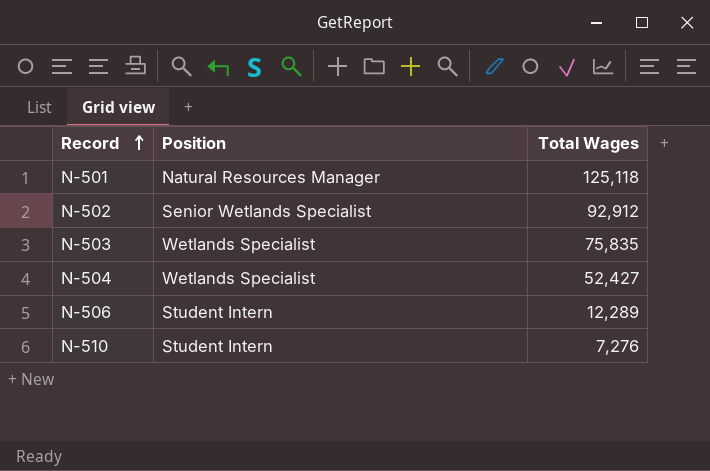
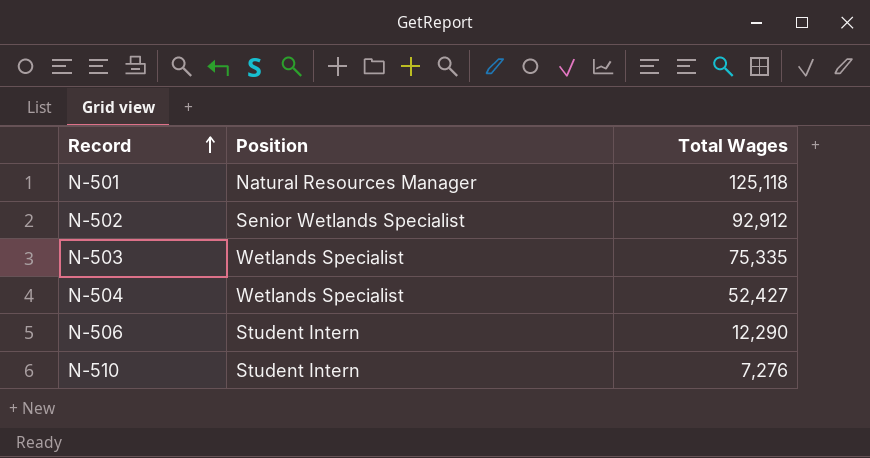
N-503 | Total Wages: 75,835 -> 75,335
N-506 | Total Wages: 12,289 -> 12,290

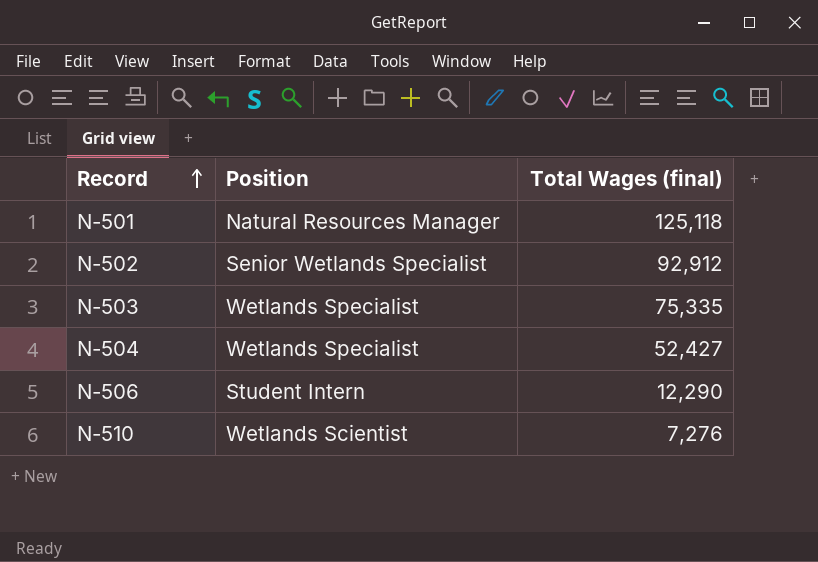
column name: Total Wages -> Total Wages (final)
N-510 | Position: Student Intern -> Wetlands Scientist

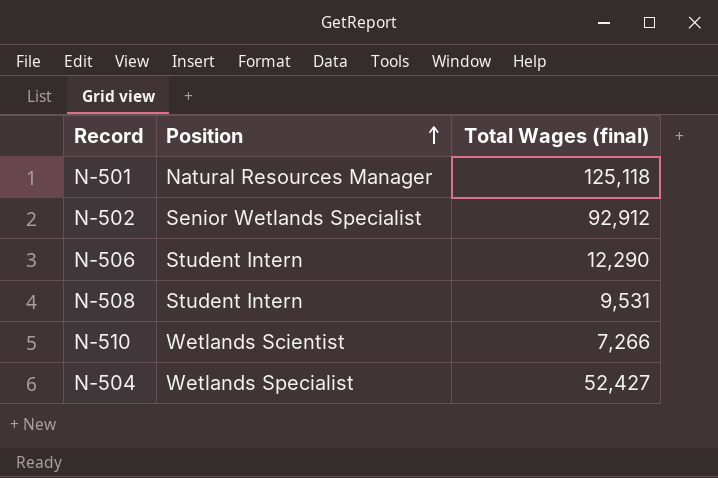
row order: Record ascending -> Position ascending
row N-503: Wetlands Specialist | 75,335 -> none
row N-508: none -> Student Intern | 9,531
N-510 | Total Wages (final): 7,276 -> 7,266

